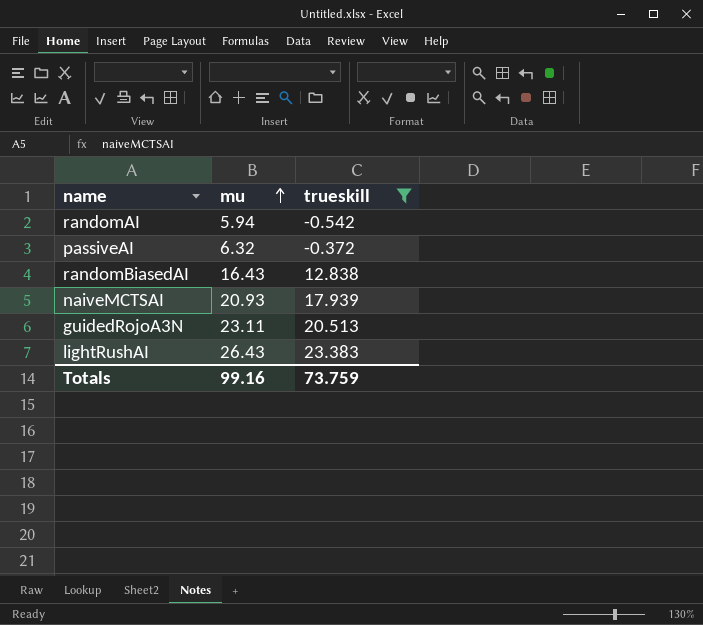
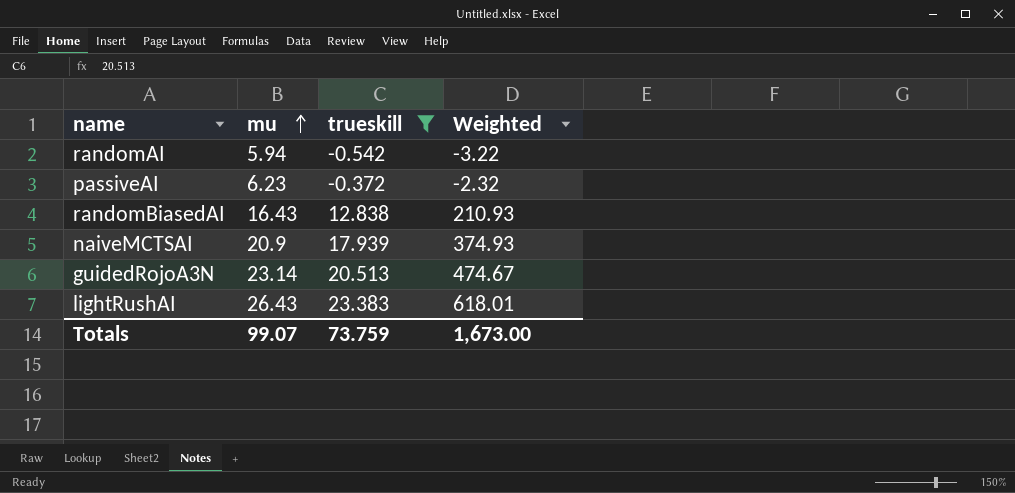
column Weighted | formula: none -> [mu] * [trueskill]
passiveAI | mu: 6.32 -> 6.23
naiveMCTSAI | mu: 20.93 -> 20.9
guidedRojoA3N | mu: 23.11 -> 23.14
Totals | mu: 99.16 -> 99.07

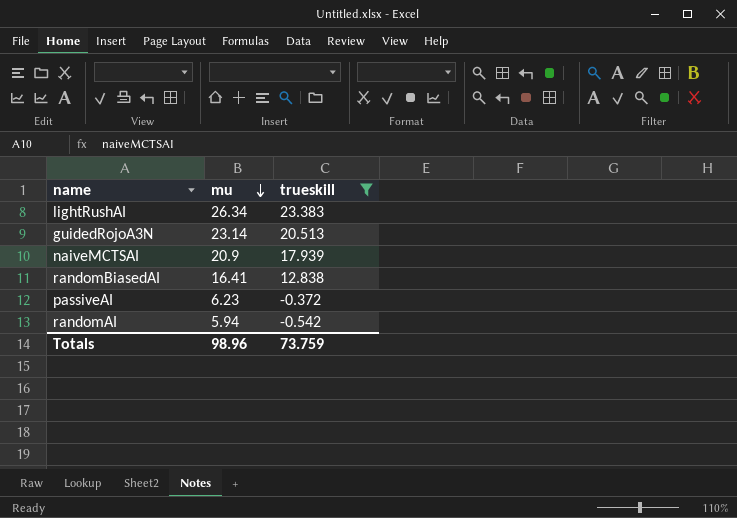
row order: mu ascending -> mu descending
column Weighted | formula: [mu] * [trueskill] -> none
lightRushAI | mu: 26.43 -> 26.34
randomBiasedAI | mu: 16.43 -> 16.41
Totals | mu: 99.07 -> 98.96

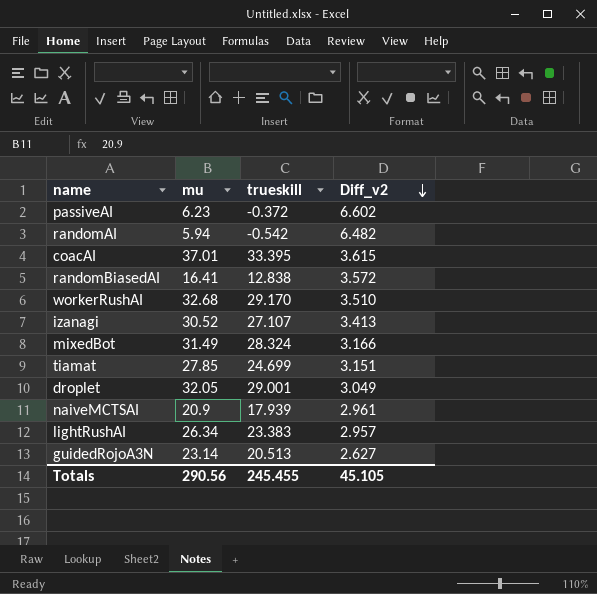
filter: trueskill <= 23.383 -> none
row order: mu descending -> Diff_v2 descending
column Diff_v2 | formula: none -> [mu] - [trueskill]
Totals | mu: 98.96 -> 290.56
Totals | trueskill: 73.759 -> 245.455

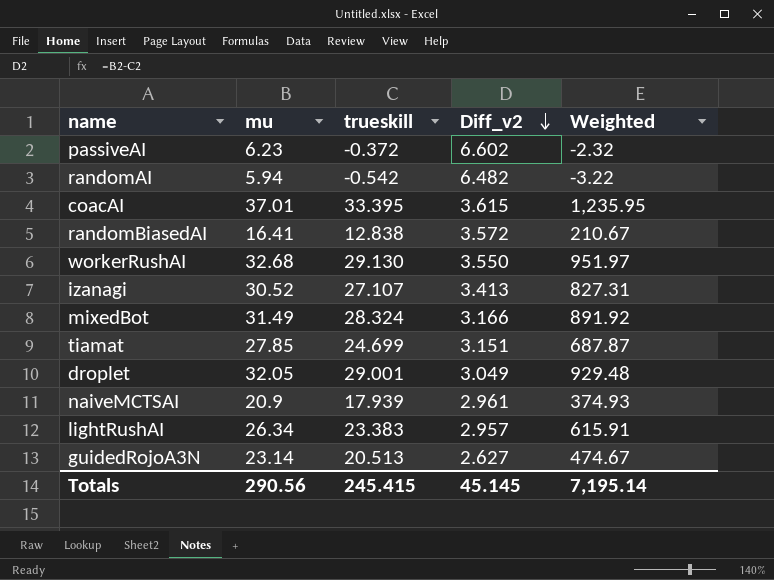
column Weighted | formula: none -> [mu] * [trueskill]
workerRushAI | trueskill: 29.170 -> 29.130
workerRushAI | Diff_v2: 3.510 -> 3.550
Totals | trueskill: 245.455 -> 245.415
Totals | Diff_v2: 45.105 -> 45.145

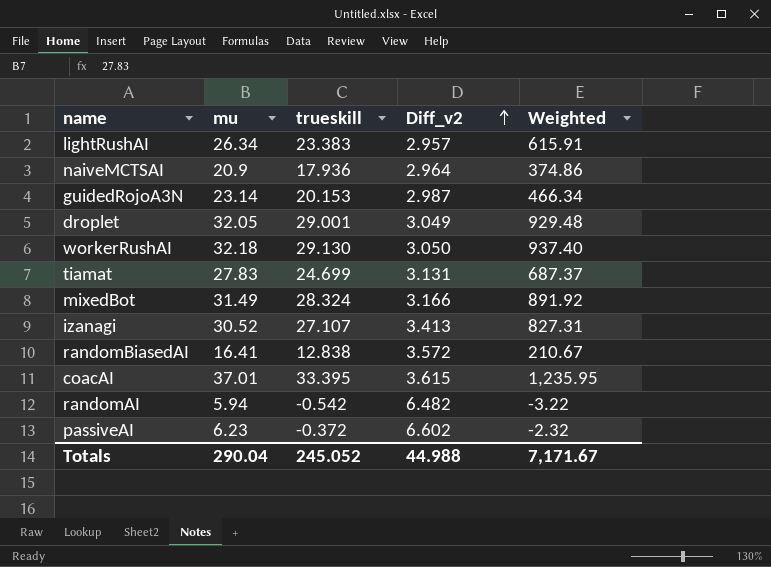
row order: Diff_v2 descending -> Diff_v2 ascending
naiveMCTSAI | trueskill: 17.939 -> 17.936
naiveMCTSAI | Diff_v2: 2.961 -> 2.964
naiveMCTSAI | Weighted: 374.93 -> 374.86
guidedRojoA3N | trueskill: 20.513 -> 20.153
guidedRojoA3N | Diff_v2: 2.627 -> 2.987
guidedRojoA3N | Weighted: 474.67 -> 466.34
workerRushAI | mu: 32.68 -> 32.18
workerRushAI | Diff_v2: 3.550 -> 3.050
workerRushAI | Weighted: 951.97 -> 937.40
tiamat | mu: 27.85 -> 27.83
tiamat | Diff_v2: 3.151 -> 3.131
tiamat | Weighted: 687.87 -> 687.37
Totals | mu: 290.56 -> 290.04
Totals | trueskill: 245.415 -> 245.052
Totals | Diff_v2: 45.145 -> 44.988
Totals | Weighted: 7,195.14 -> 7,171.67

